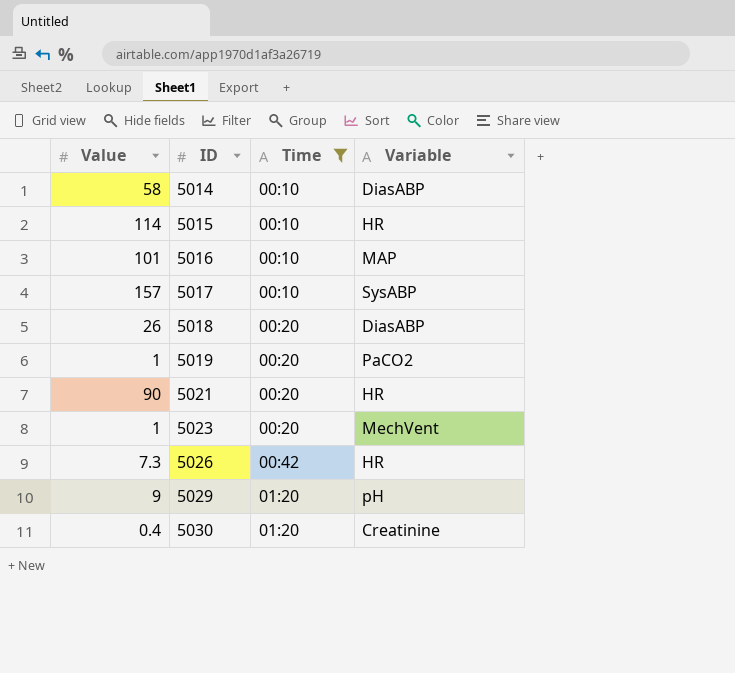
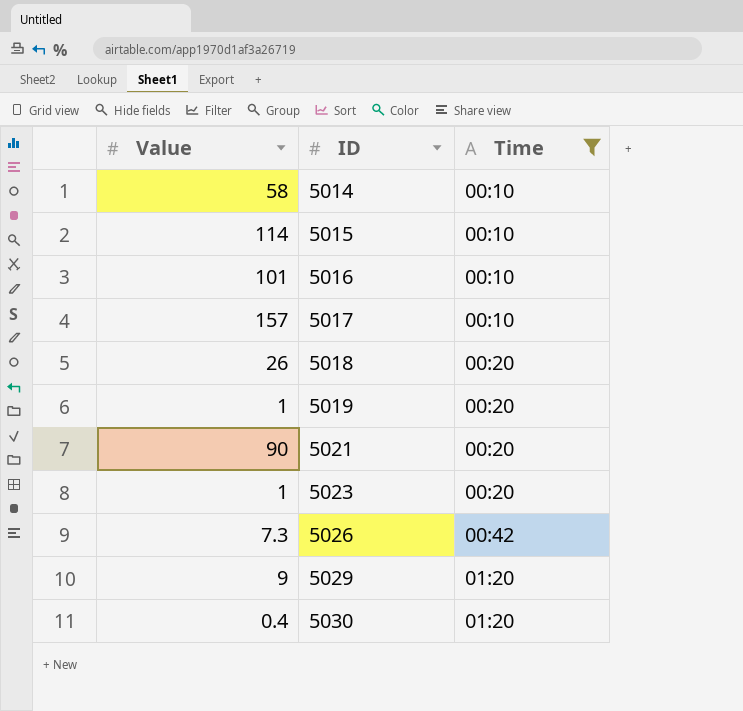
column Variable | position: 4 -> none

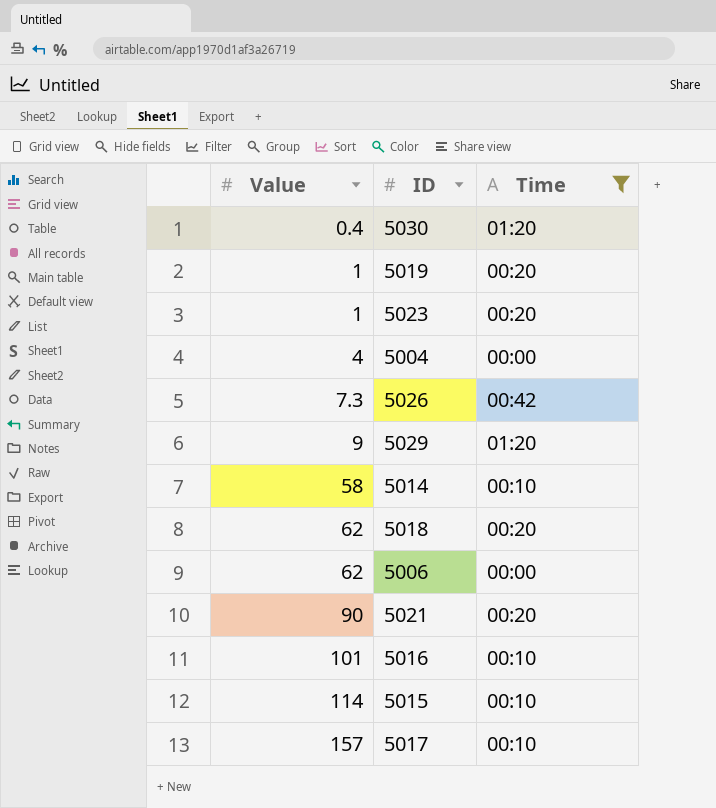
row order: ID ascending -> Value ascending
row 5004: none -> 4 | 00:00
5018 | Value: 26 -> 62
row 5006: none -> 62 | 00:00

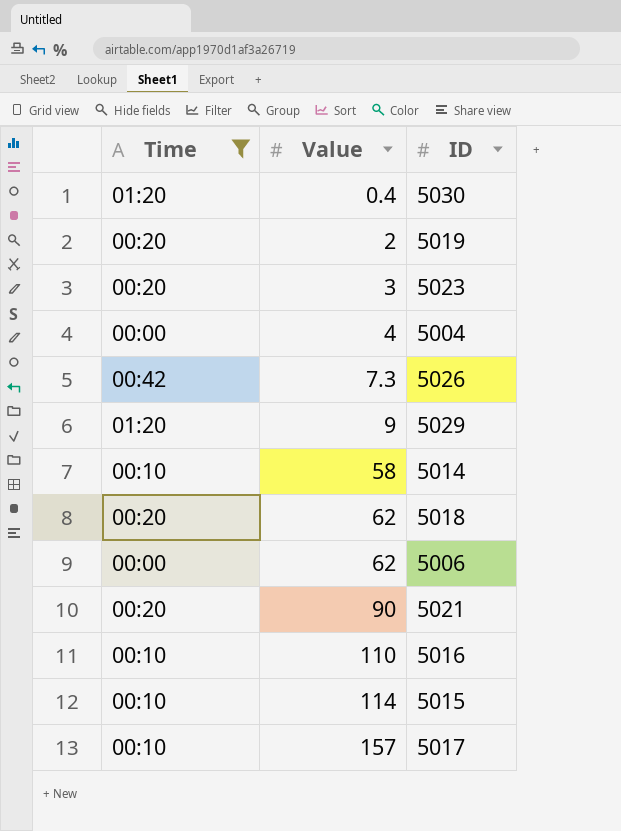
column Time | position: 3 -> 1
5019 | Value: 1 -> 2
5023 | Value: 1 -> 3
5016 | Value: 101 -> 110

